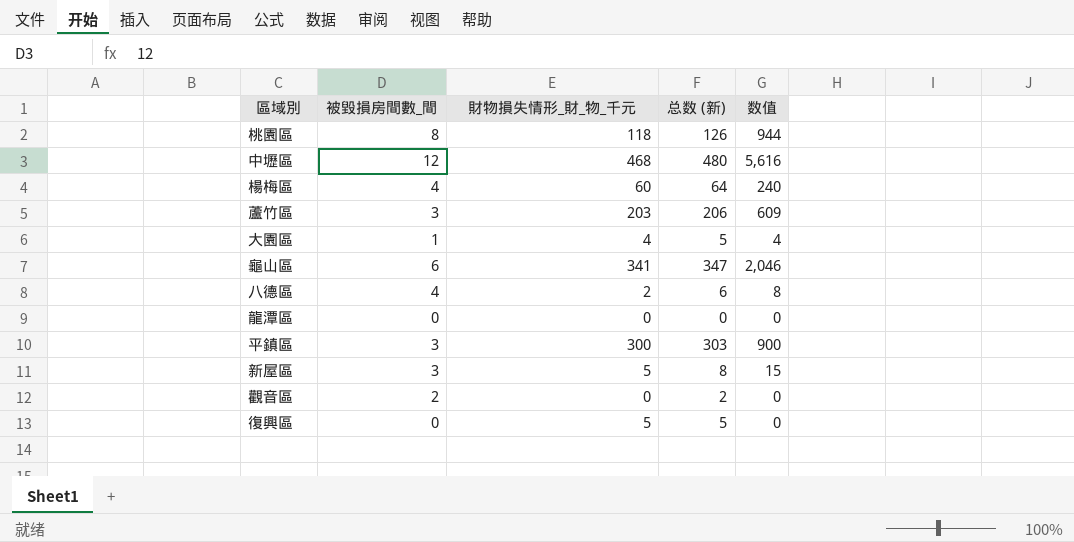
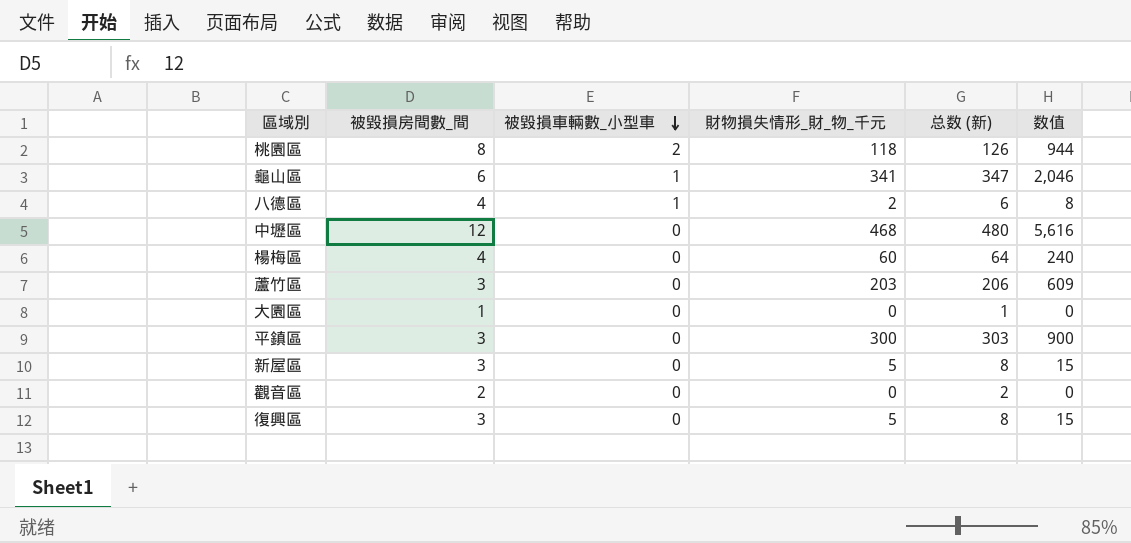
row order: none -> 被毀損車輛數_小型車 descending
column 被毀損車輛數_小型車 | position: none -> 3
row 龍潭區: 0 | 0 | 0 | 0 -> none
大園區 | 財物損失情形_財_物_千元: 4 -> 0
大園區 | 总数 (新): 5 -> 1
大園區 | 数值: 4 -> 0
復興區 | 被毀損房間數_間: 0 -> 3
復興區 | 总数 (新): 5 -> 8
復興區 | 数值: 0 -> 15

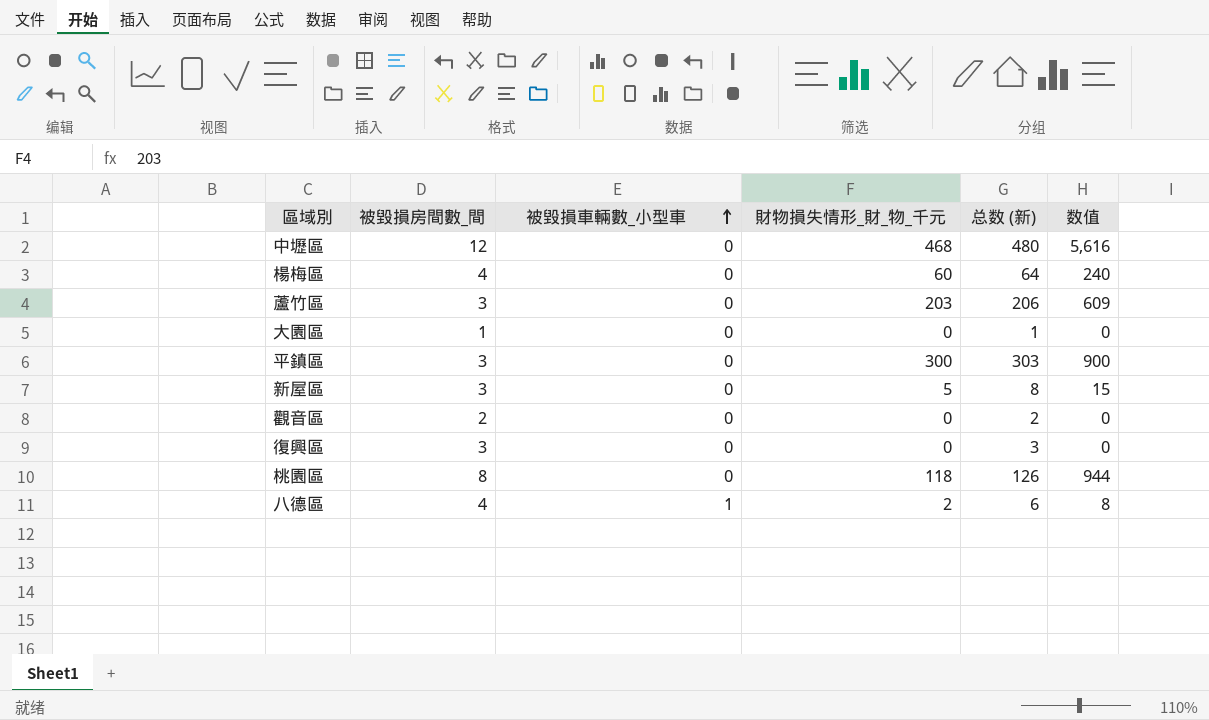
row order: 被毀損車輛數_小型車 descending -> 被毀損車輛數_小型車 ascending
row 龜山區: 6 | 1 | 341 | 347 | 2,046 -> none
復興區 | 財物損失情形_財_物_千元: 5 -> 0
復興區 | 总数 (新): 8 -> 3
復興區 | 数值: 15 -> 0
桃園區 | 被毀損車輛數_小型車: 2 -> 0

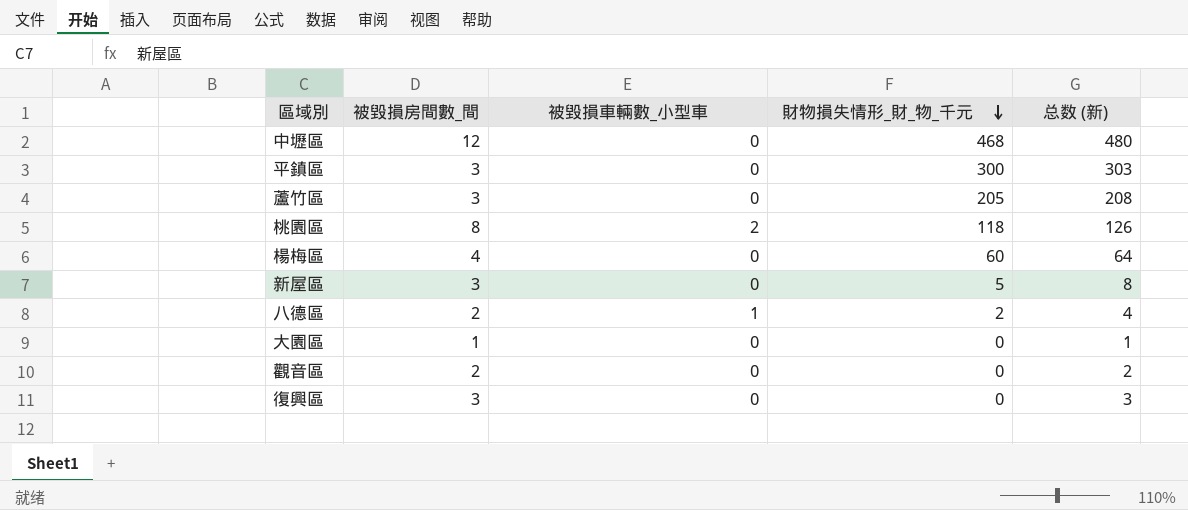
row order: 被毀損車輛數_小型車 ascending -> 財物損失情形_財_物_千元 descending
column 数值 | formula: [被毀損房間數_間] * [財物損失情形_財_物_千元] -> none
蘆竹區 | 財物損失情形_財_物_千元: 203 -> 205
蘆竹區 | 总数 (新): 206 -> 208
桃園區 | 被毀損車輛數_小型車: 0 -> 2
八德區 | 被毀損房間數_間: 4 -> 2
八德區 | 总数 (新): 6 -> 4

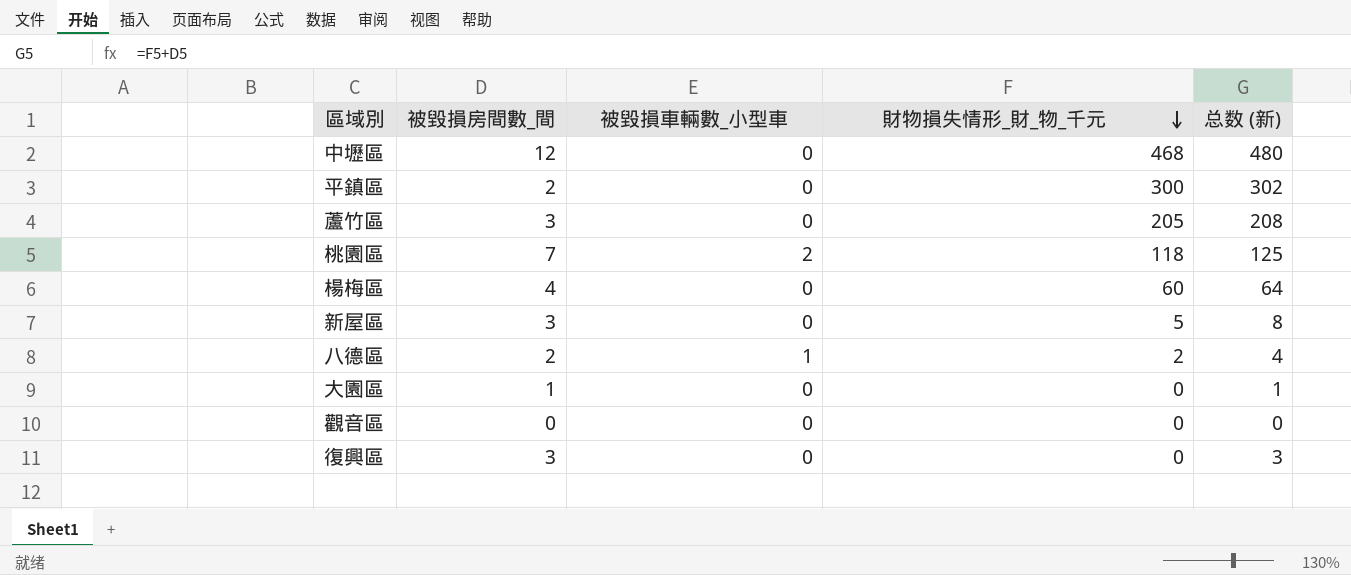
平鎮區 | 被毀損房間數_間: 3 -> 2
平鎮區 | 总数 (新): 303 -> 302
桃園區 | 被毀損房間數_間: 8 -> 7
桃園區 | 总数 (新): 126 -> 125
觀音區 | 被毀損房間數_間: 2 -> 0
觀音區 | 总数 (新): 2 -> 0

